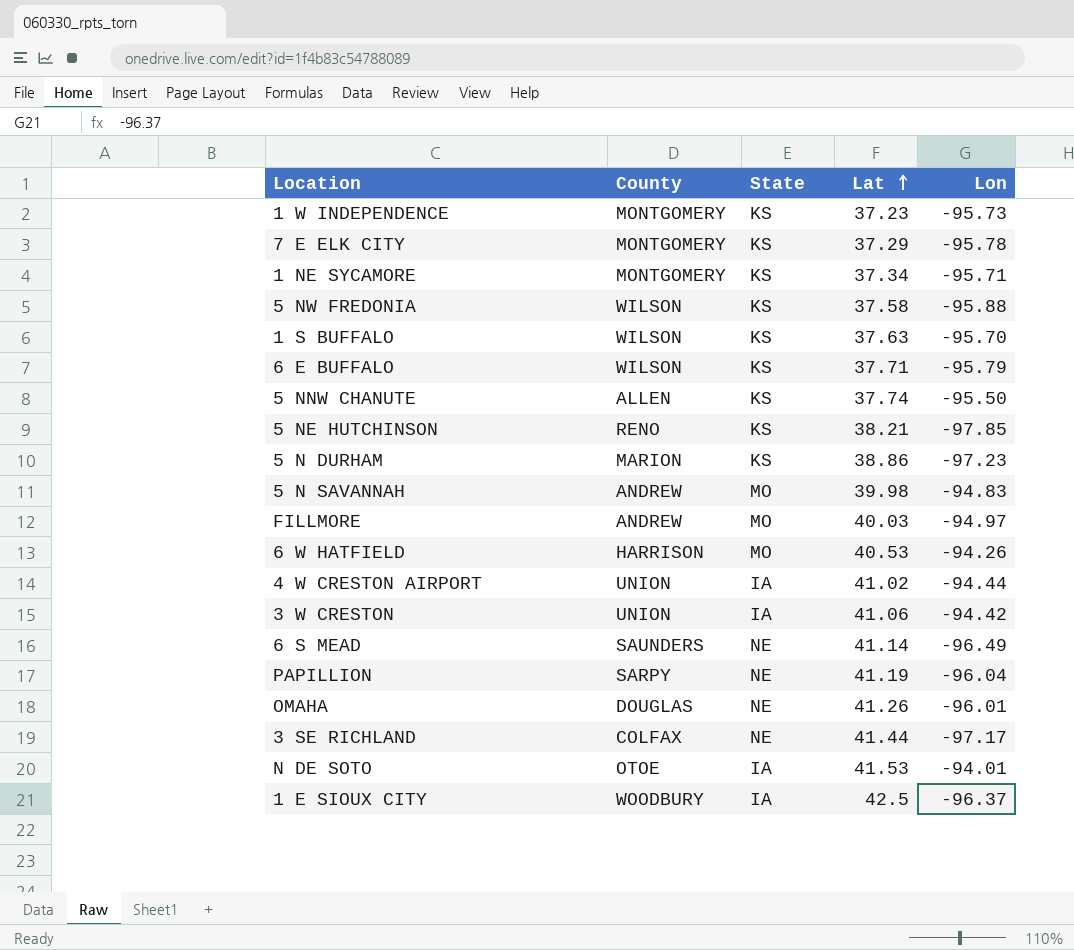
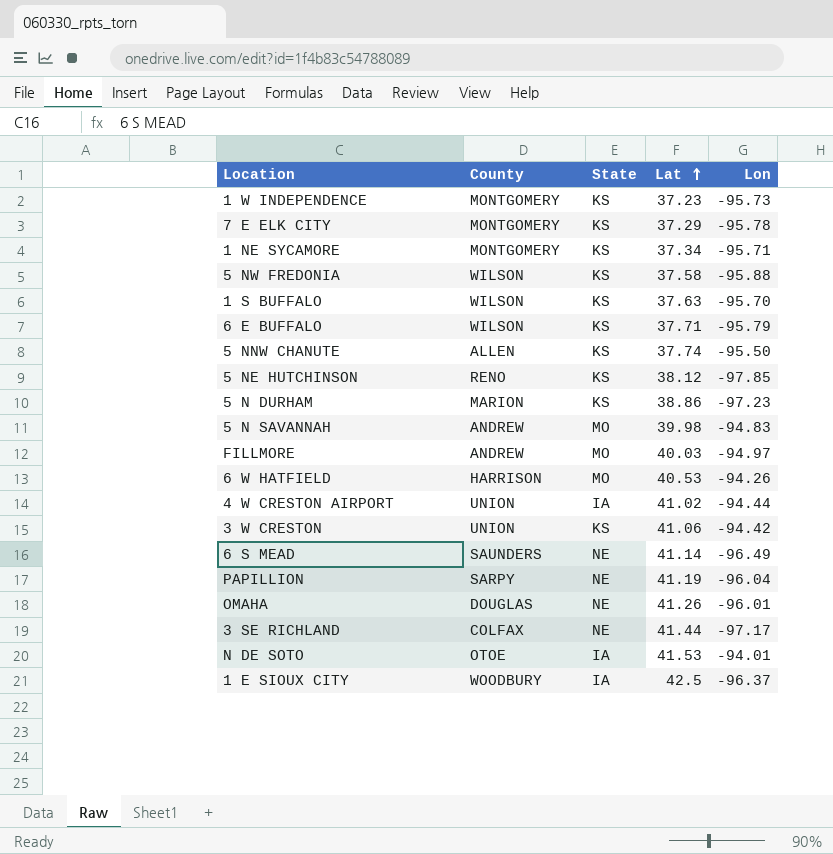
5 NE HUTCHINSON | Lat: 38.21 -> 38.12
3 W CRESTON | State: IA -> KS

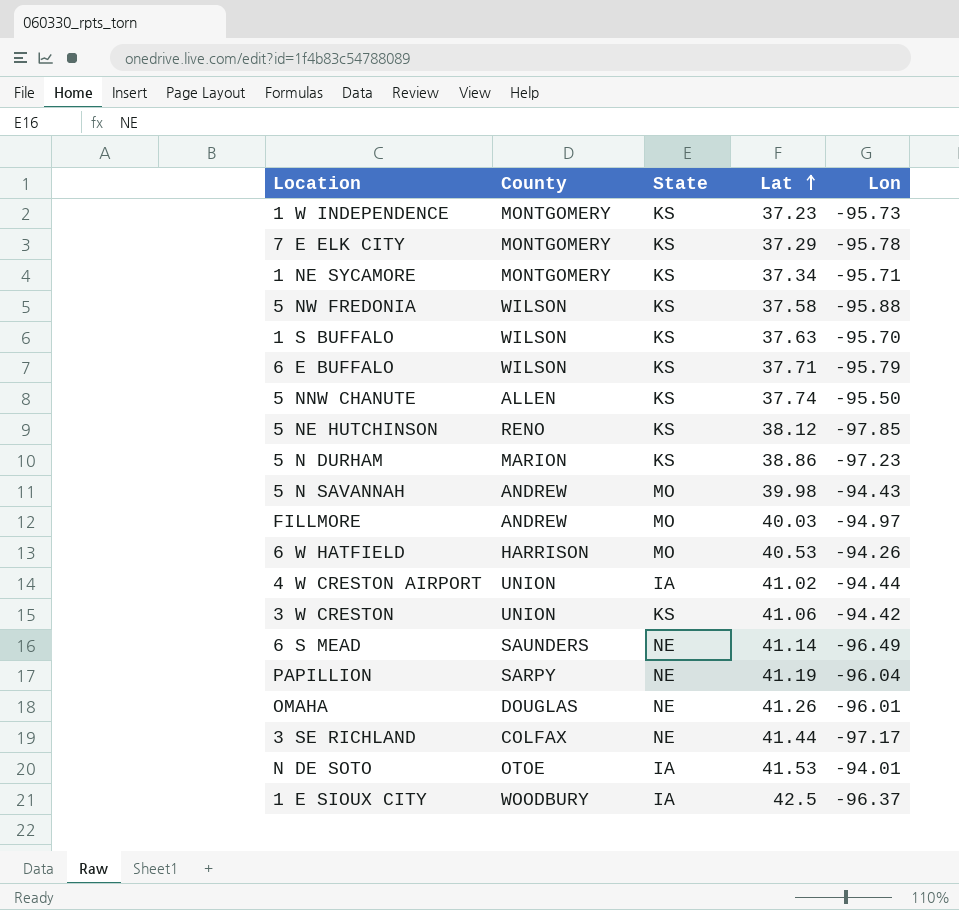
5 N SAVANNAH | Lon: -94.83 -> -94.43

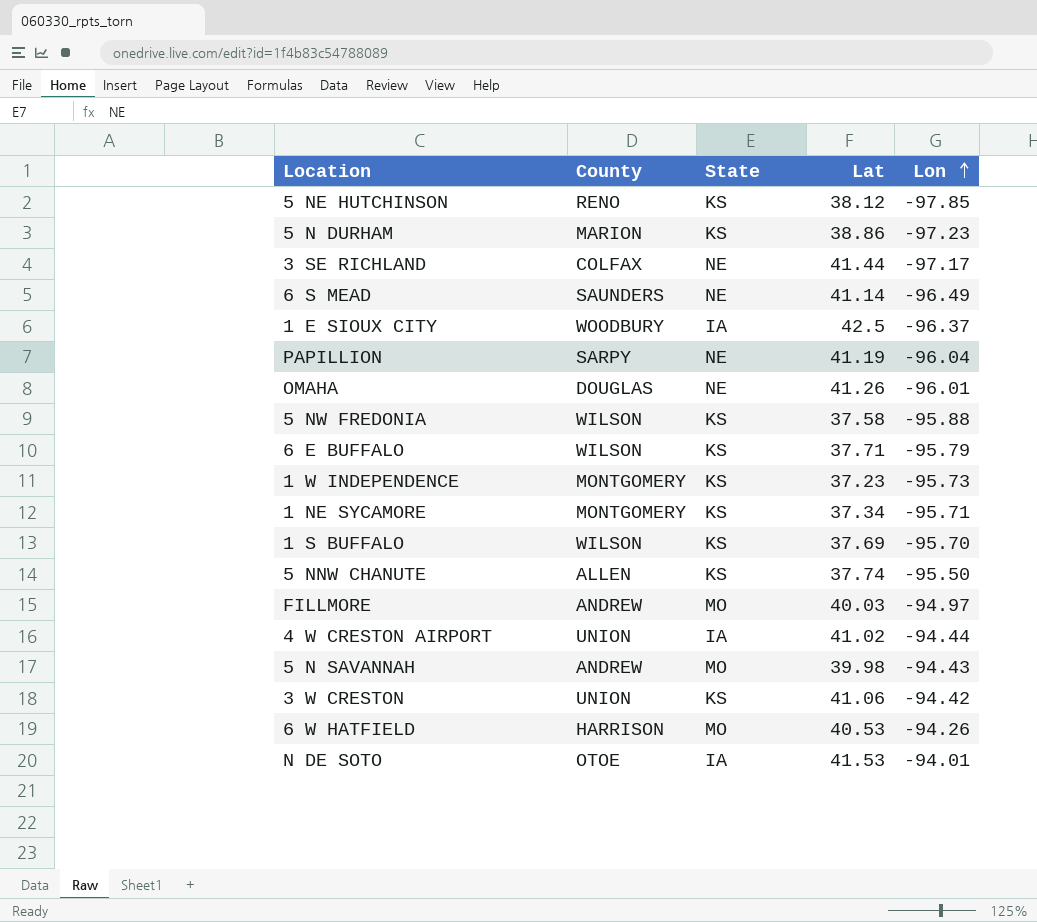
row order: Lat ascending -> Lon ascending
row 7 E ELK CITY: MONTGOMERY | KS | 37.29 | -95.78 -> none
1 S BUFFALO | Lat: 37.63 -> 37.69

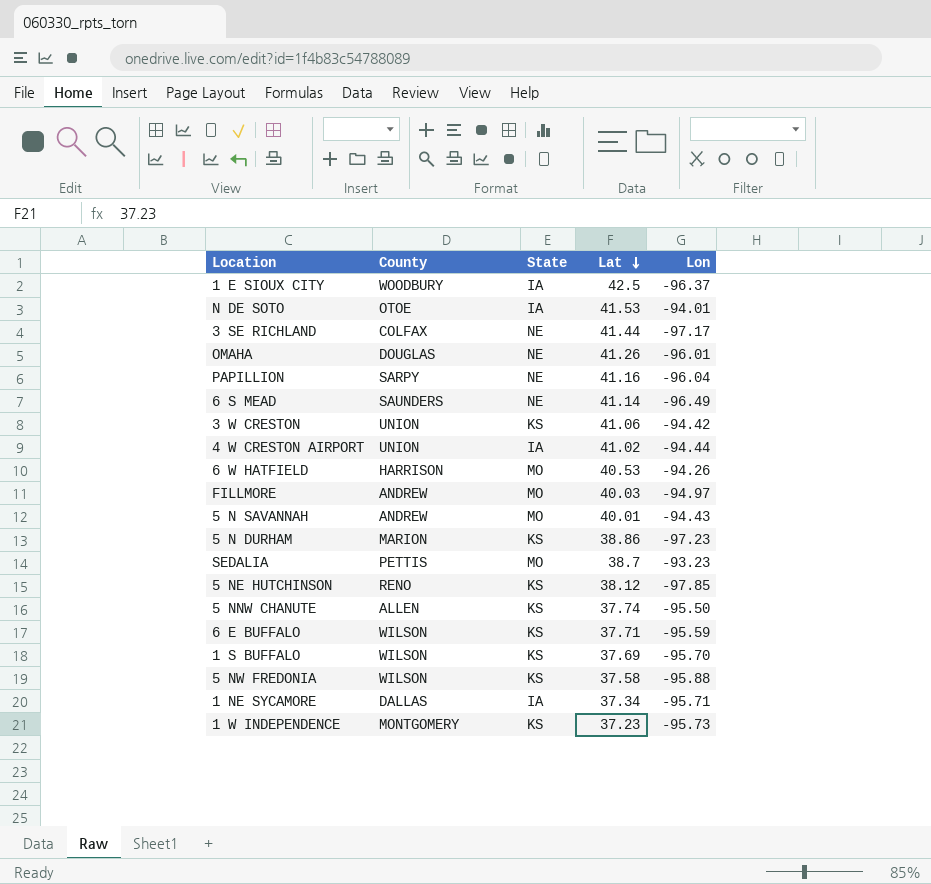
row order: Lon ascending -> Lat descending
PAPILLION | Lat: 41.19 -> 41.16
5 N SAVANNAH | Lat: 39.98 -> 40.01
row SEDALIA: none -> PETTIS | MO | 38.7 | -93.23
6 E BUFFALO | Lon: -95.79 -> -95.59
1 NE SYCAMORE | County: MONTGOMERY -> DALLAS
1 NE SYCAMORE | State: KS -> IA

